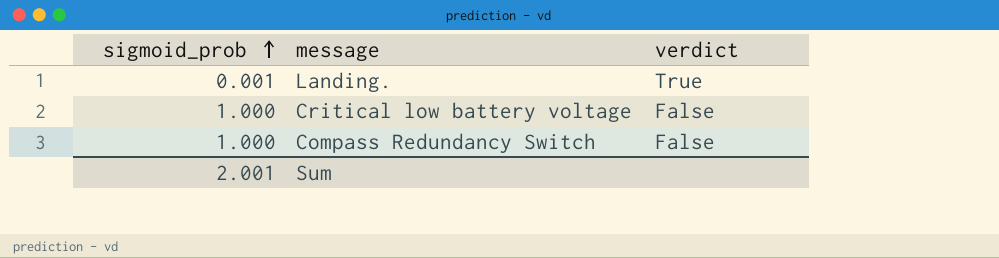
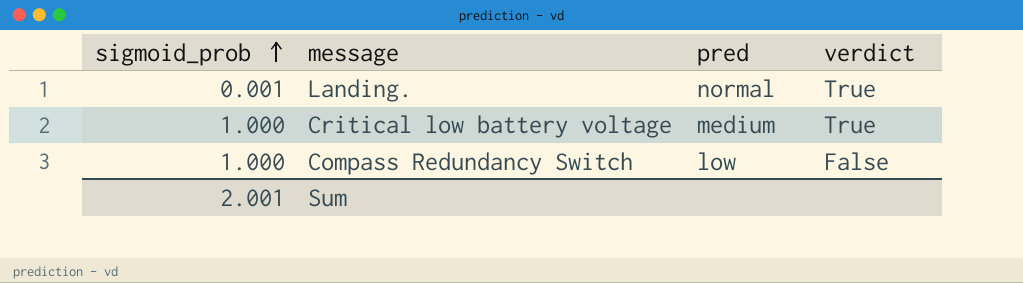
column pred | position: none -> 3
Critical low battery voltage | verdict: False -> True

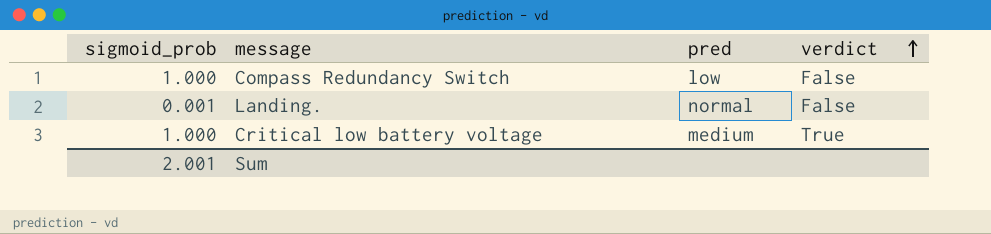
row order: sigmoid_prob ascending -> verdict ascending
Landing. | verdict: True -> False

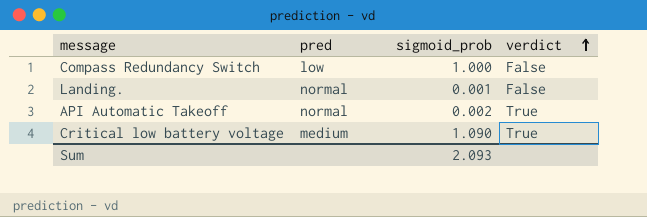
column sigmoid_prob | position: 1 -> 3
row API Automatic Takeoff: none -> normal | 0.002 | True
Critical low battery voltage | sigmoid_prob: 1.000 -> 1.090
Sum | sigmoid_prob: 2.001 -> 2.093

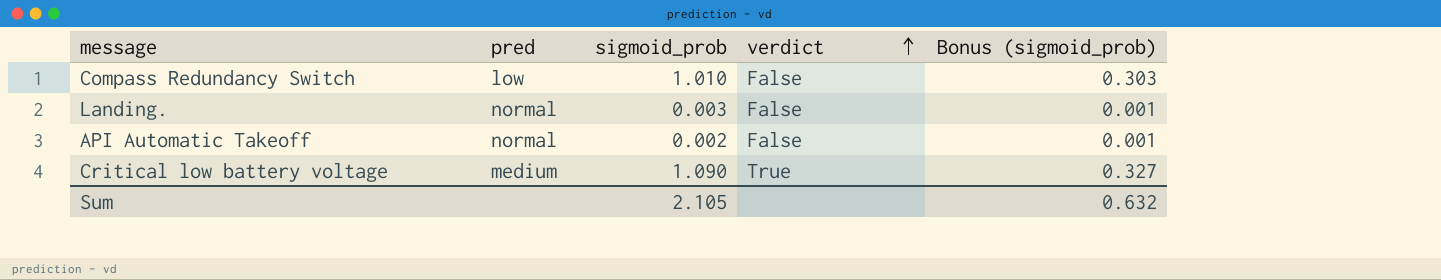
column Bonus (sigmoid_prob) | formula: none -> [sigmoid_prob] * 0.3
Compass Redundancy Switch | sigmoid_prob: 1.000 -> 1.010
Landing. | sigmoid_prob: 0.001 -> 0.003
API Automatic Takeoff | verdict: True -> False
Sum | sigmoid_prob: 2.093 -> 2.105

